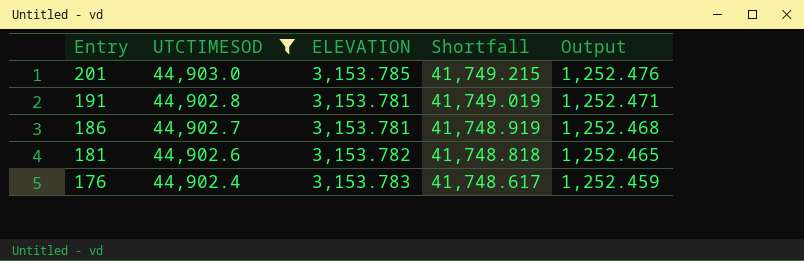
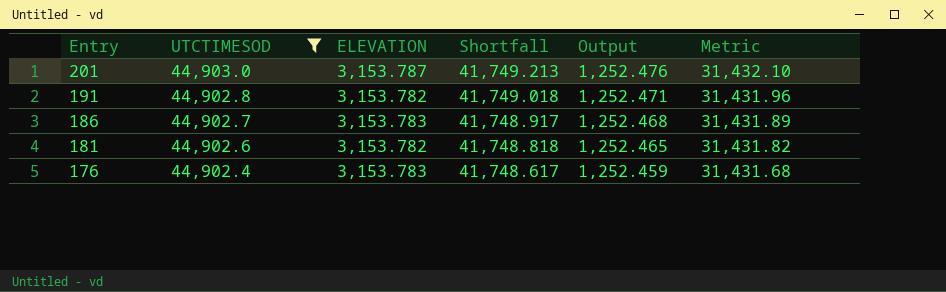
column Metric | formula: none -> [UTCTIMESOD] * 0.7
201 | ELEVATION: 3,153.785 -> 3,153.787
201 | Shortfall: 41,749.215 -> 41,749.213
191 | ELEVATION: 3,153.781 -> 3,153.782
191 | Shortfall: 41,749.019 -> 41,749.018
186 | ELEVATION: 3,153.781 -> 3,153.783
186 | Shortfall: 41,748.919 -> 41,748.917

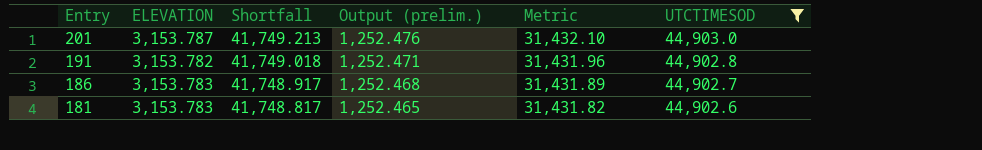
column name: Output -> Output (prelim.)
column UTCTIMESOD | position: 2 -> 6
row 176: 44,902.4 | 3,153.783 | 41,748.617 | 1,252.459 | 31,431.68 -> none
181 | ELEVATION: 3,153.782 -> 3,153.783
181 | Shortfall: 41,748.818 -> 41,748.817

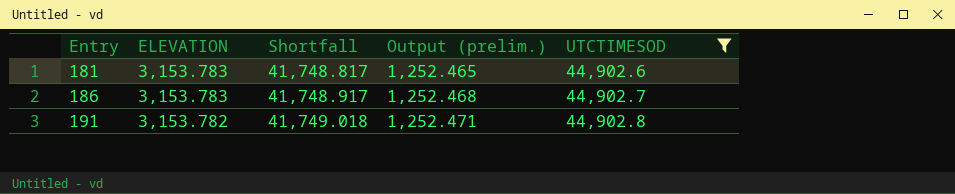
row order: Entry descending -> Entry ascending
column Metric | formula: [UTCTIMESOD] * 0.7 -> none
row 201: 3,153.787 | 41,749.213 | 1,252.476 | 31,432.10 | 44,903.0 -> none

